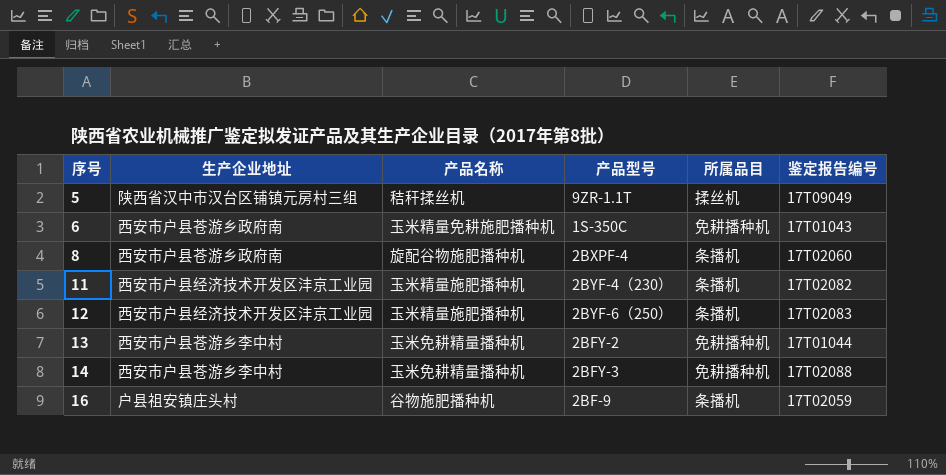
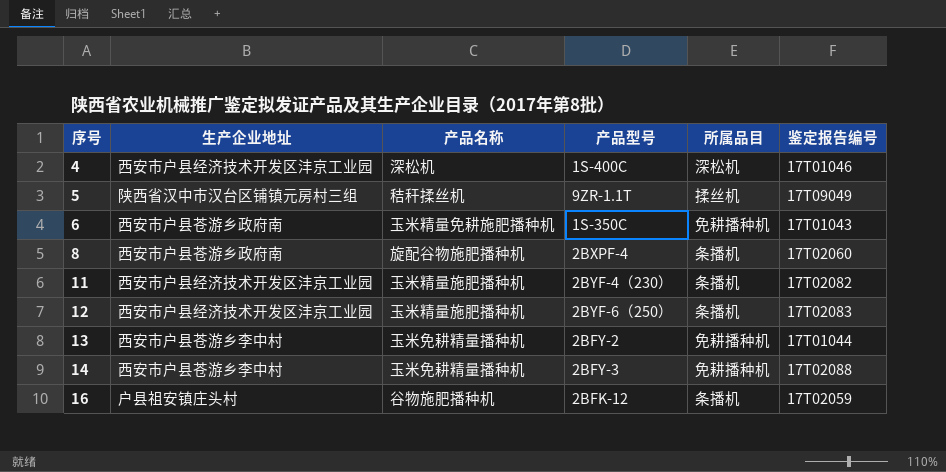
row 4: none -> 西安市户县经济技术开发区沣京工业园 | 深松机 | 1S-400C | 深松机 | 17T01046
16 | 产品型号: 2BF-9 -> 2BFK-12

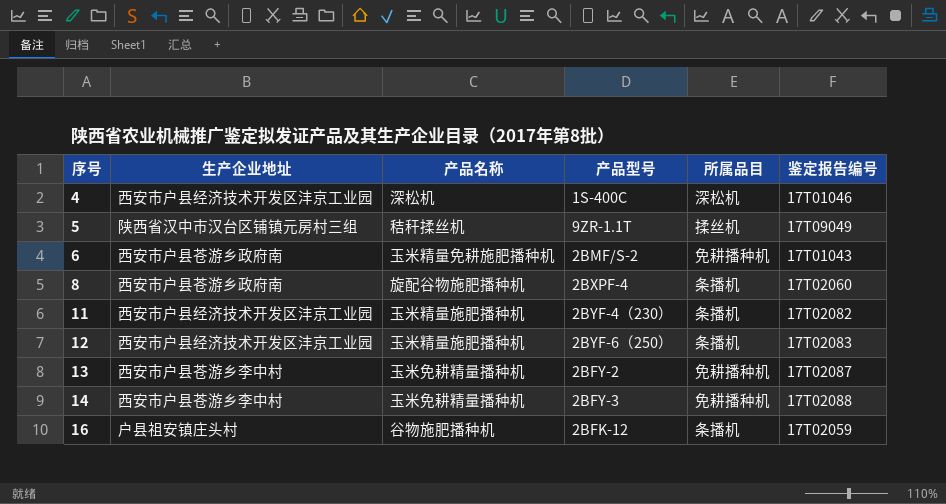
6 | 产品型号: 1S-350C -> 2BMF/S-2
13 | 鉴定报告编号: 17T01044 -> 17T02087

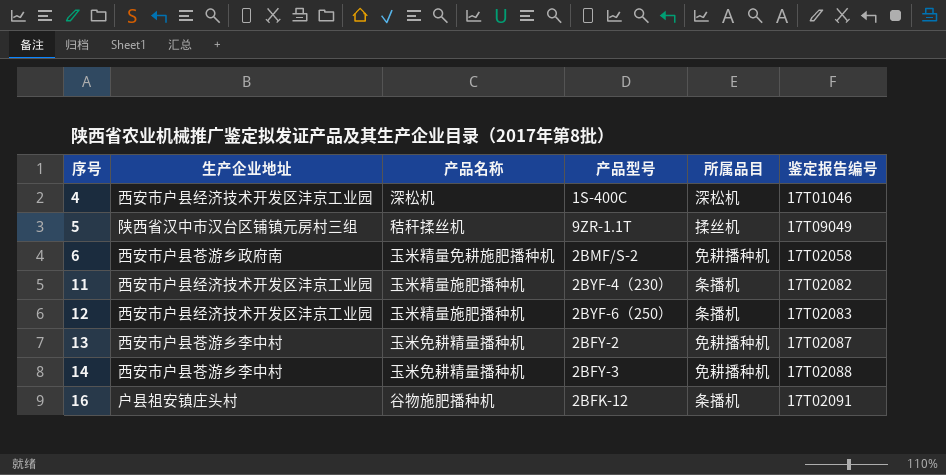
row 8: 西安市户县苍游乡政府南 | 旋配谷物施肥播种机 | 2BXPF-4 | 条播机 | 17T02060 -> none
6 | 鉴定报告编号: 17T01043 -> 17T02058
16 | 鉴定报告编号: 17T02059 -> 17T02091

